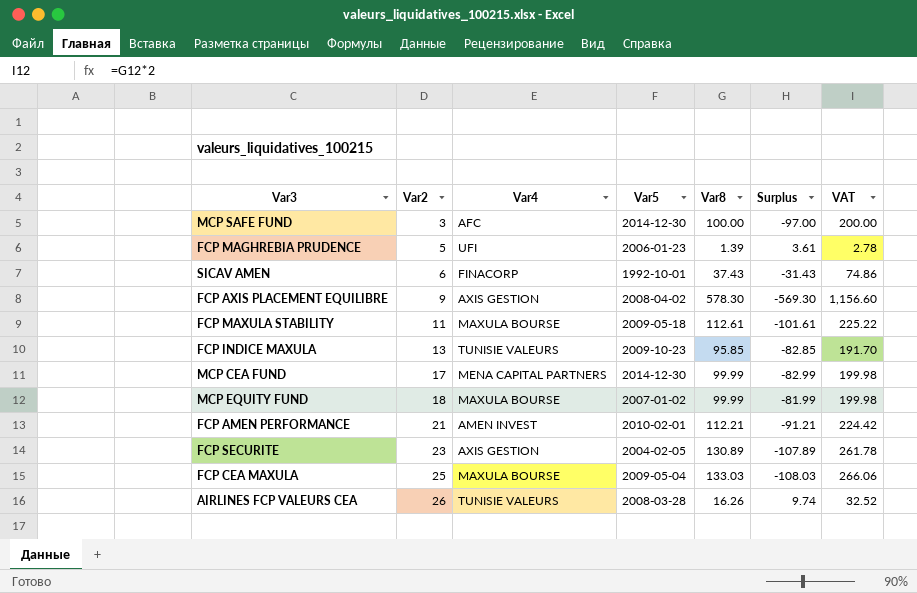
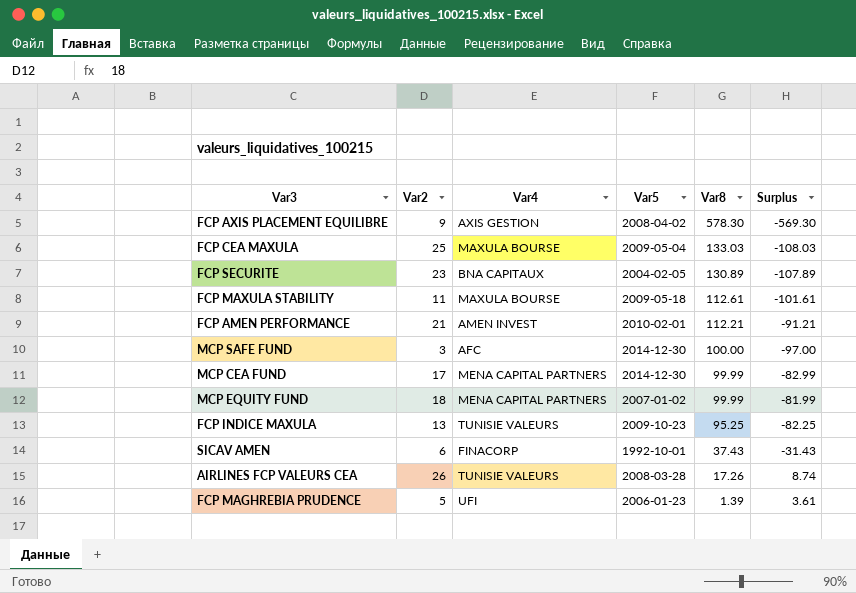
row order: Var2 ascending -> Var8 descending
column VAT | formula: [Var8] * 2 -> none
FCP SECURITE | Var4: AXIS GESTION -> BNA CAPITAUX
MCP EQUITY FUND | Var4: MAXULA BOURSE -> MENA CAPITAL PARTNERS
FCP INDICE MAXULA | Var8: 95.85 -> 95.25
FCP INDICE MAXULA | Surplus: -82.85 -> -82.25
AIRLINES FCP VALEURS CEA | Var8: 16.26 -> 17.26
AIRLINES FCP VALEURS CEA | Surplus: 9.74 -> 8.74

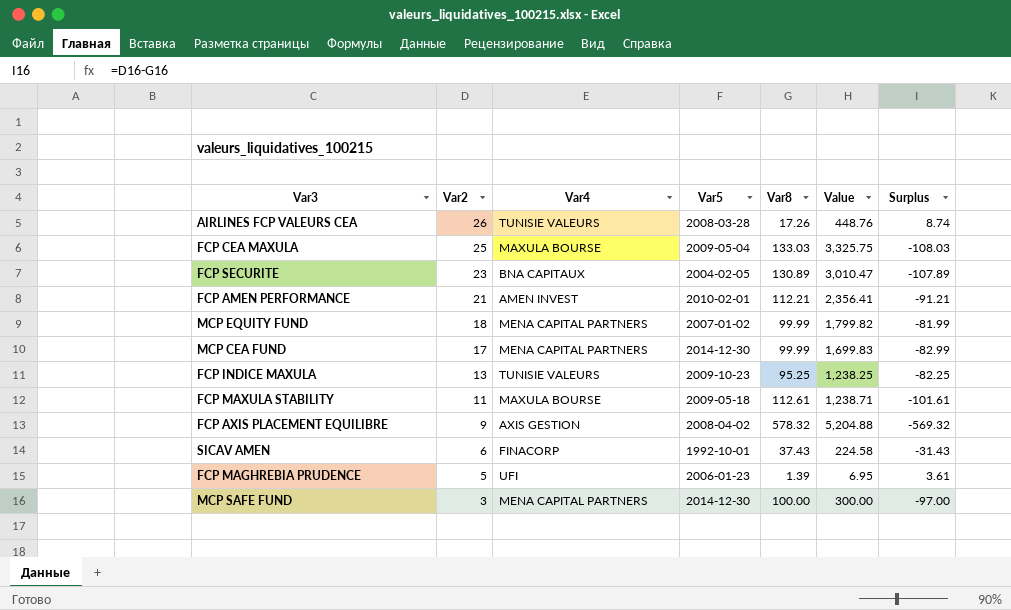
row order: Var8 descending -> Var2 descending
column Value | formula: none -> [Var2] * [Var8]
FCP AXIS PLACEMENT EQUILIBRE | Var8: 578.30 -> 578.32
FCP AXIS PLACEMENT EQUILIBRE | Surplus: -569.30 -> -569.32
MCP SAFE FUND | Var4: AFC -> MENA CAPITAL PARTNERS

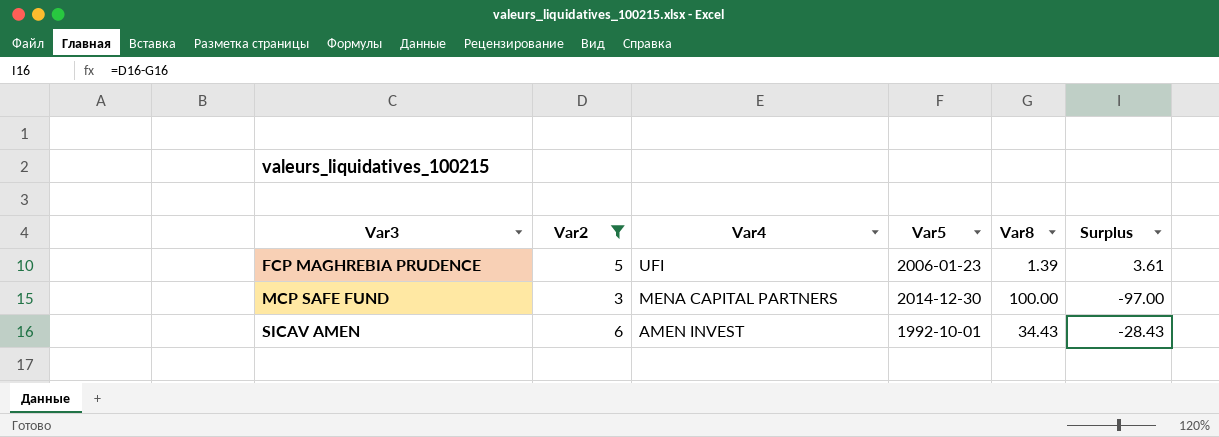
filter: none -> Var2 <= 6
row order: Var2 descending -> Var3 ascending
column Value | formula: [Var2] * [Var8] -> none
SICAV AMEN | Var4: FINACORP -> AMEN INVEST
SICAV AMEN | Var8: 37.43 -> 34.43
SICAV AMEN | Surplus: -31.43 -> -28.43

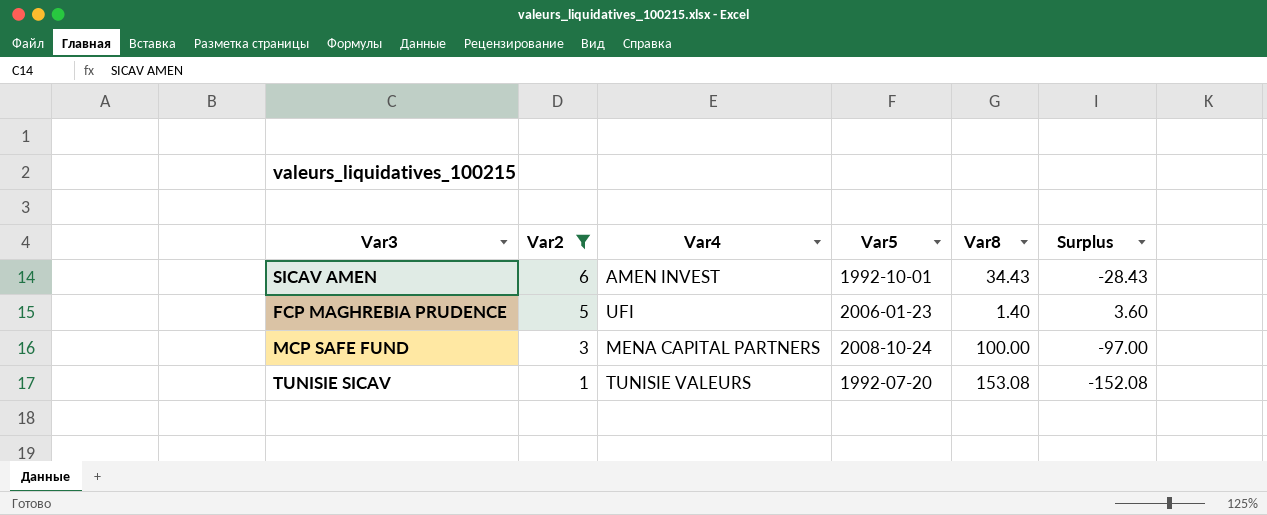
row order: Var3 ascending -> Var2 descending
FCP MAGHREBIA PRUDENCE | Var8: 1.39 -> 1.40
FCP MAGHREBIA PRUDENCE | Surplus: 3.61 -> 3.60
MCP SAFE FUND | Var5: 2014-12-30 -> 2008-10-24
row TUNISIE SICAV: none -> 1 | TUNISIE VALEURS | 1992-07-20 | 153.08 | -152.08

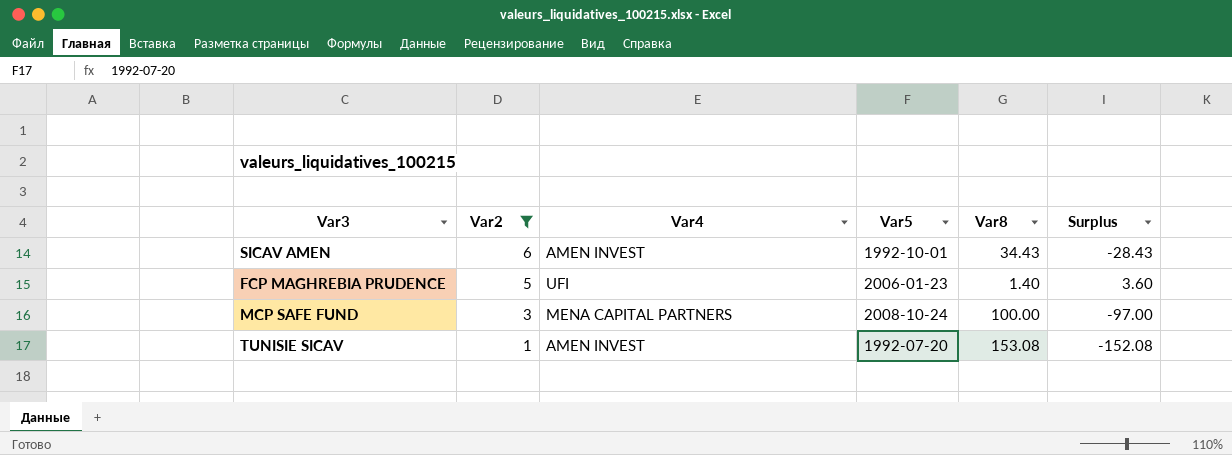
TUNISIE SICAV | Var4: TUNISIE VALEURS -> AMEN INVEST

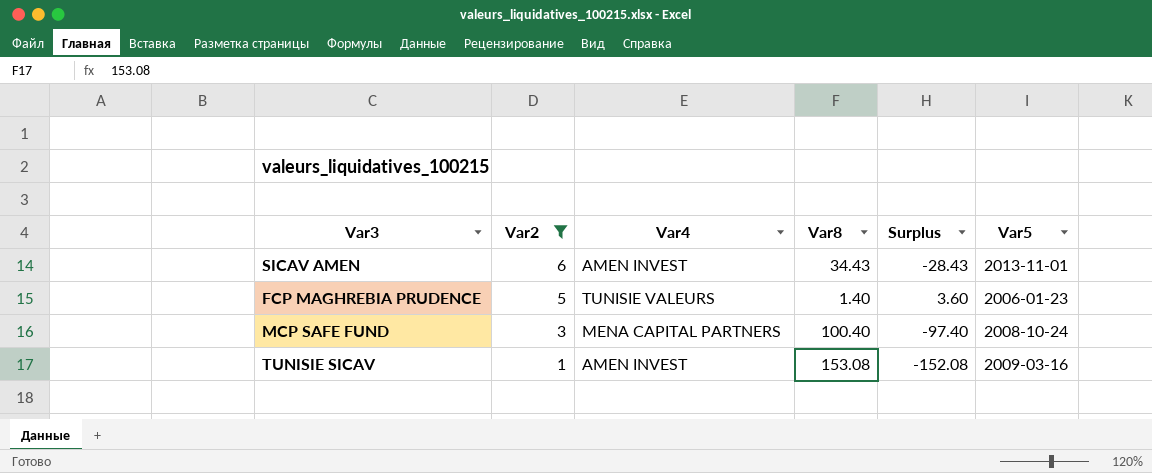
column Var5 | position: 4 -> 6
SICAV AMEN | Var5: 1992-10-01 -> 2013-11-01
FCP MAGHREBIA PRUDENCE | Var4: UFI -> TUNISIE VALEURS
MCP SAFE FUND | Var8: 100.00 -> 100.40
MCP SAFE FUND | Surplus: -97.00 -> -97.40
TUNISIE SICAV | Var5: 1992-07-20 -> 2009-03-16

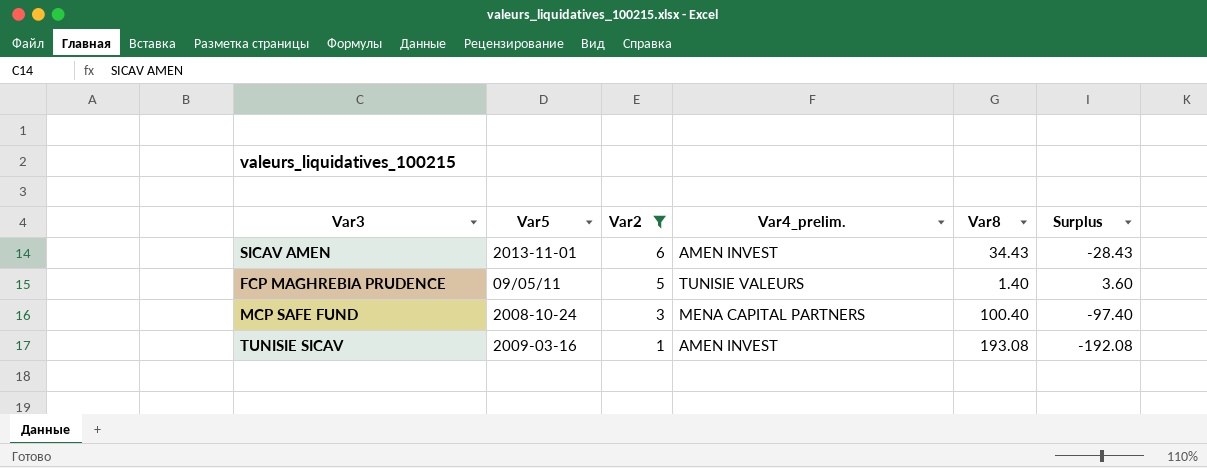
column Var5 | position: 6 -> 2
column name: Var4 -> Var4_prelim.
FCP MAGHREBIA PRUDENCE | Var5: 2006-01-23 -> 09/05/11
TUNISIE SICAV | Var8: 153.08 -> 193.08
TUNISIE SICAV | Surplus: -152.08 -> -192.08

